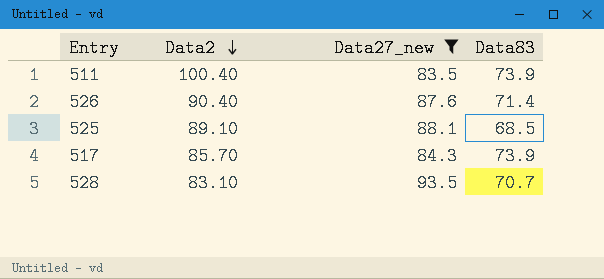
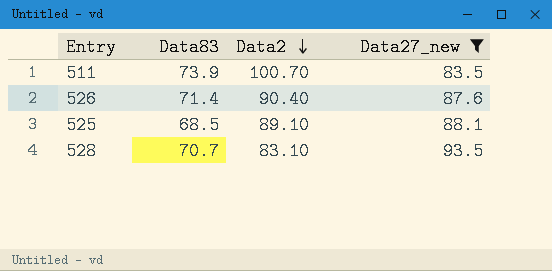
column Data83 | position: 4 -> 2
row 517: 85.70 | 84.3 | 73.9 -> none
511 | Data2: 100.40 -> 100.70

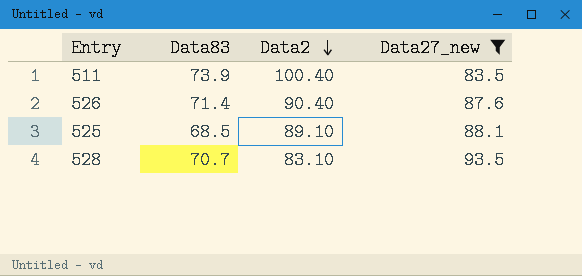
511 | Data2: 100.70 -> 100.40

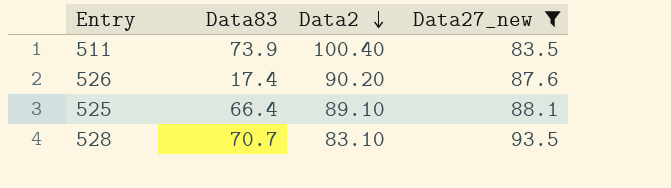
526 | Data83: 71.4 -> 17.4
526 | Data2: 90.40 -> 90.20
525 | Data83: 68.5 -> 66.4

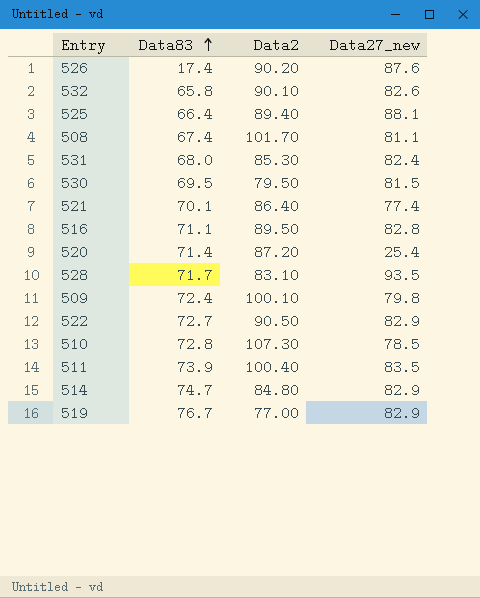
filter: Data27_new >= 83.5 -> none
row order: Data2 descending -> Data83 ascending
525 | Data2: 89.10 -> 89.40
528 | Data83: 70.7 -> 71.7

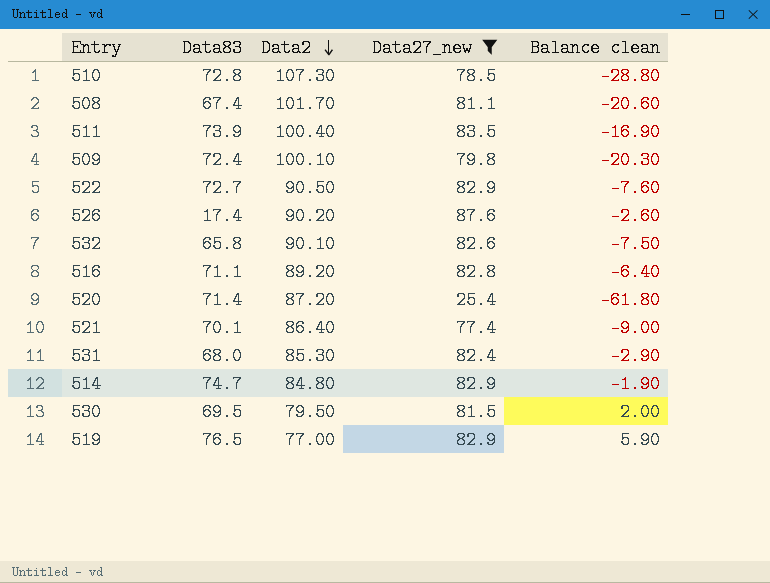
filter: none -> Data27_new <= 87.6
row order: Data83 ascending -> Data2 descending
column Balance clean | formula: none -> [Data27_new] - [Data2]
516 | Data2: 89.50 -> 89.20
519 | Data83: 76.7 -> 76.5

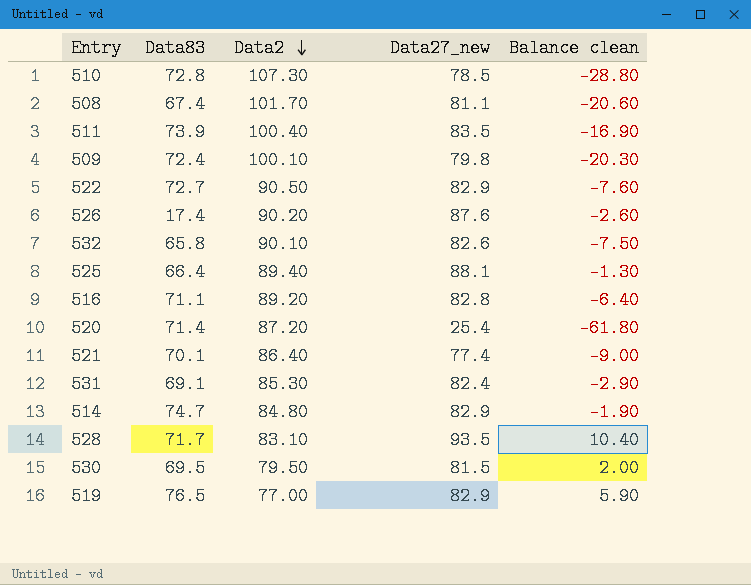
filter: Data27_new <= 87.6 -> none
531 | Data83: 68.0 -> 69.1

